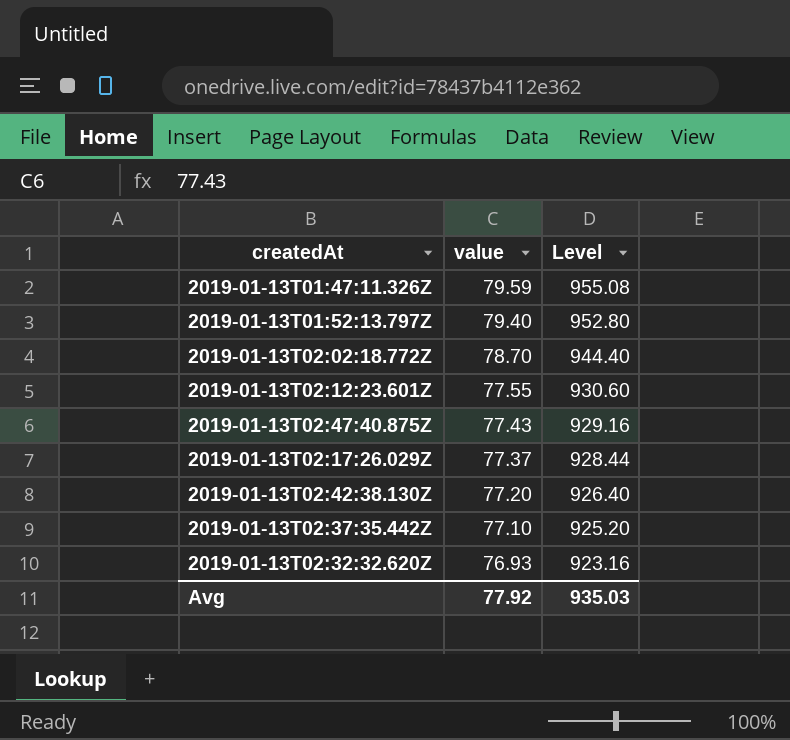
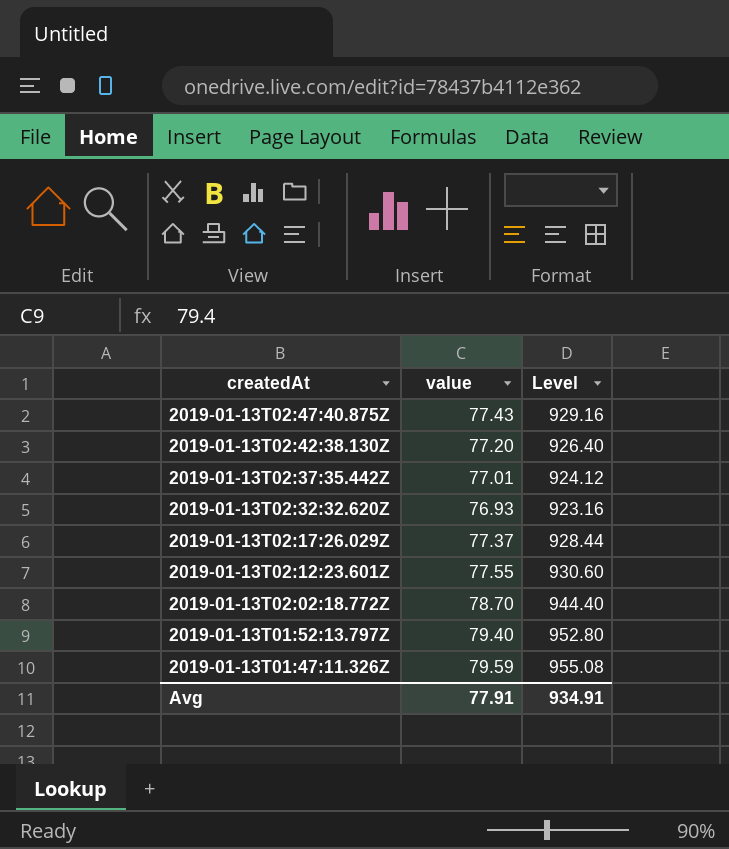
row order: value descending -> createdAt descending
2019-01-13T02:37:35.442Z | value: 77.10 -> 77.01
2019-01-13T02:37:35.442Z | Level: 925.20 -> 924.12
Avg | value: 77.92 -> 77.91
Avg | Level: 935.03 -> 934.91

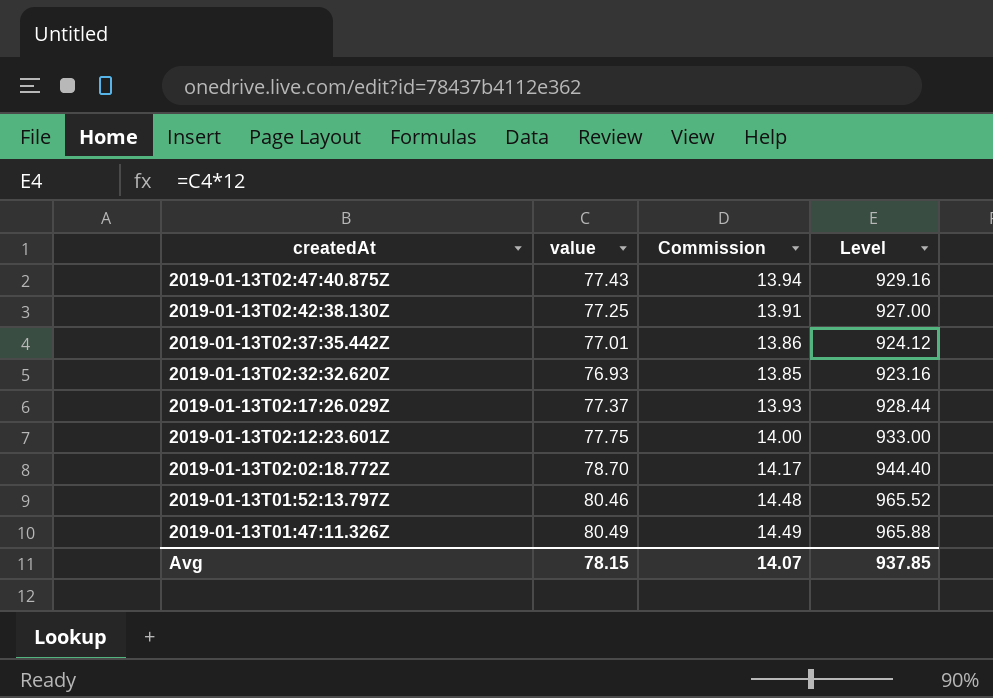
column Commission | formula: none -> [value] * 0.18
2019-01-13T02:42:38.130Z | value: 77.20 -> 77.25
2019-01-13T02:42:38.130Z | Level: 926.40 -> 927.00
2019-01-13T02:12:23.601Z | value: 77.55 -> 77.75
2019-01-13T02:12:23.601Z | Level: 930.60 -> 933.00
2019-01-13T01:52:13.797Z | value: 79.40 -> 80.46
2019-01-13T01:52:13.797Z | Level: 952.80 -> 965.52
2019-01-13T01:47:11.326Z | value: 79.59 -> 80.49
2019-01-13T01:47:11.326Z | Level: 955.08 -> 965.88
Avg | value: 77.91 -> 78.15
Avg | Level: 934.91 -> 937.85

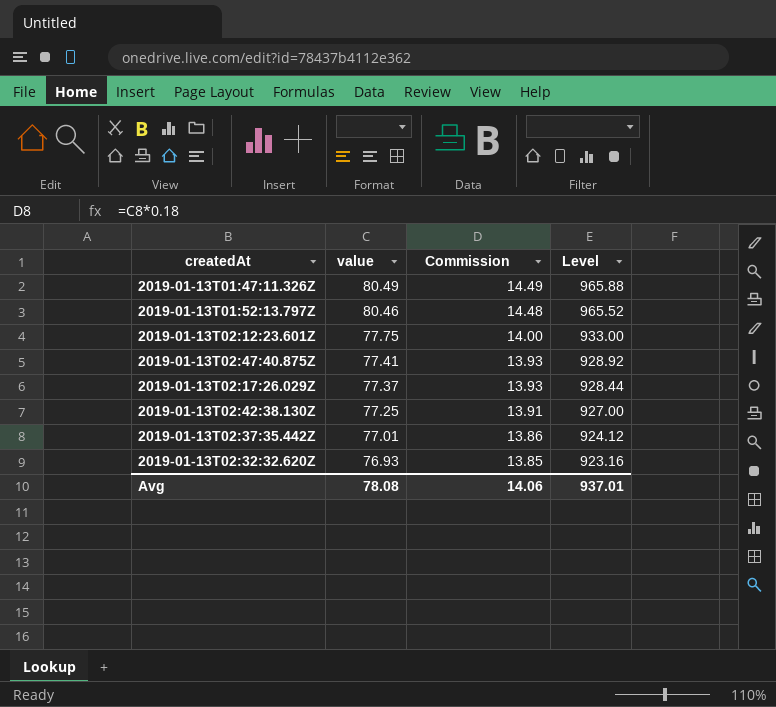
row order: createdAt descending -> value descending
row 2019-01-13T02:02:18.772Z: 78.70 | 14.17 | 944.40 -> none
2019-01-13T02:47:40.875Z | value: 77.43 -> 77.41
2019-01-13T02:47:40.875Z | Commission: 13.94 -> 13.93
2019-01-13T02:47:40.875Z | Level: 929.16 -> 928.92
Avg | value: 78.15 -> 78.08
Avg | Commission: 14.07 -> 14.06
Avg | Level: 937.85 -> 937.01

